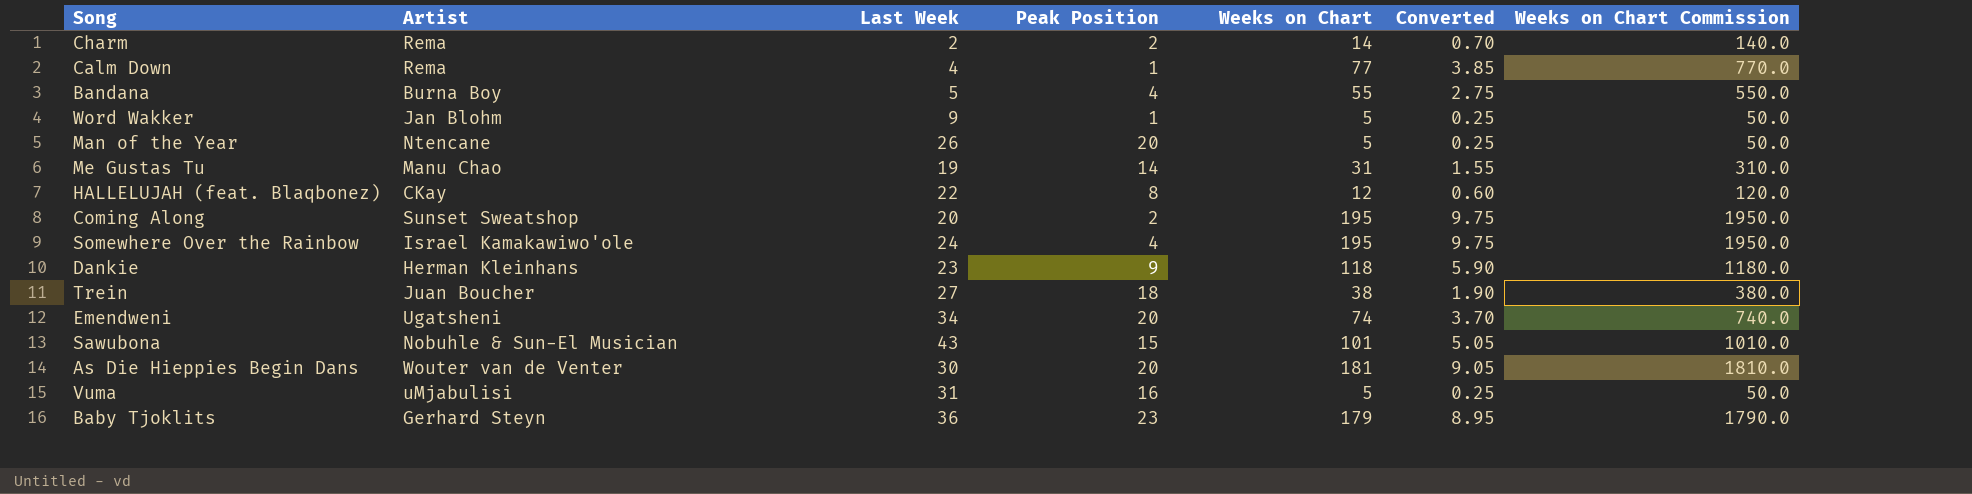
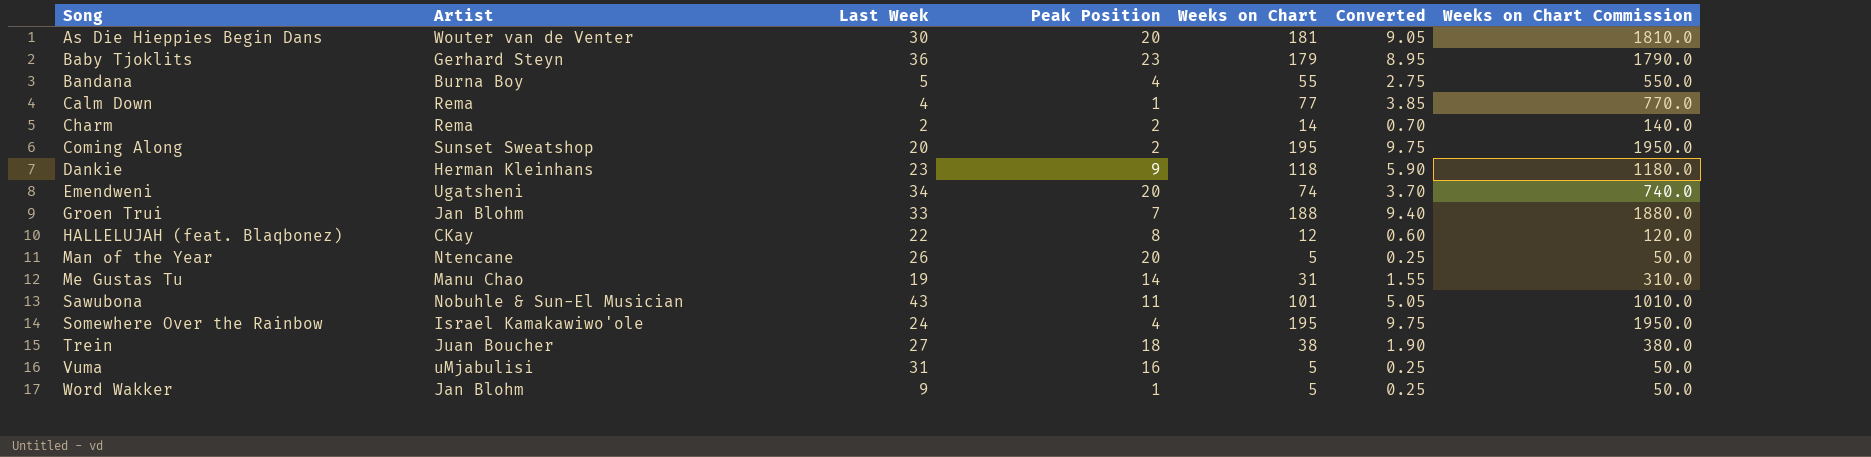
row order: none -> Song ascending
row Groen Trui: none -> Jan Blohm | 33 | 7 | 188 | 9.40 | 1880.0
Sawubona | Peak Position: 15 -> 11

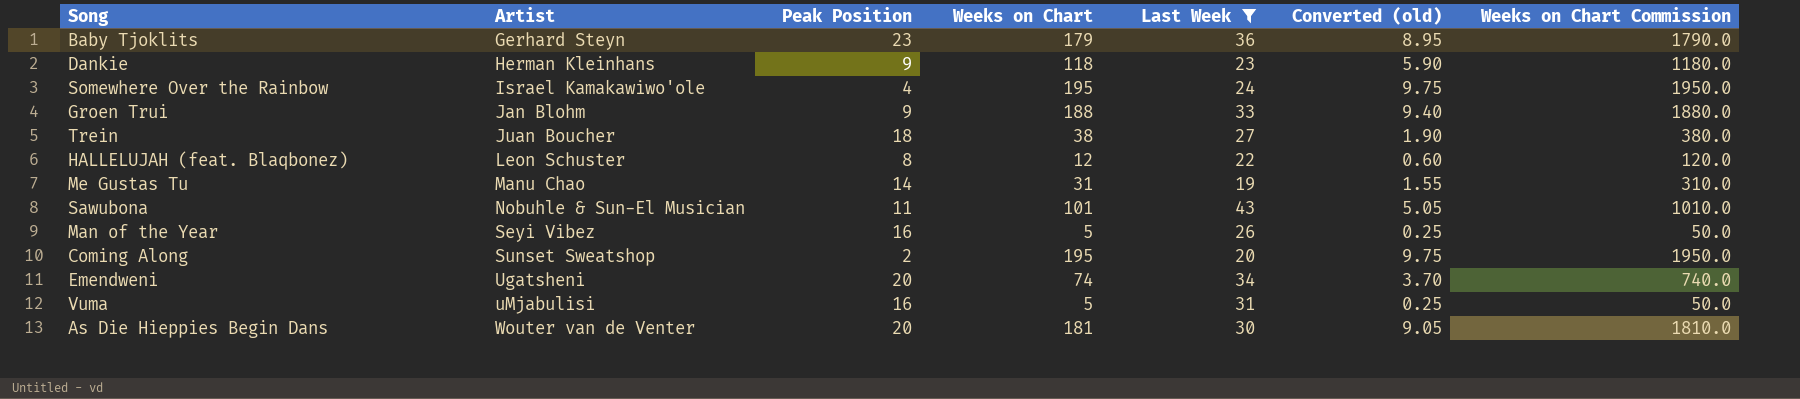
filter: none -> Last Week >= 19
row order: Song ascending -> Artist ascending
column Last Week | position: 3 -> 5
column name: Converted -> Converted (old)
Groen Trui | Peak Position: 7 -> 9
HALLELUJAH (feat. Blaqbonez) | Artist: CKay -> Leon Schuster
Man of the Year | Artist: Ntencane -> Seyi Vibez
Man of the Year | Peak Position: 20 -> 16

